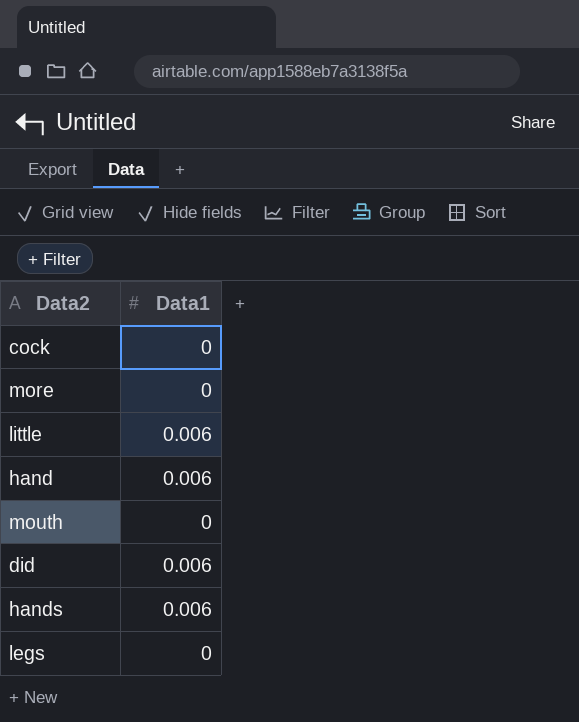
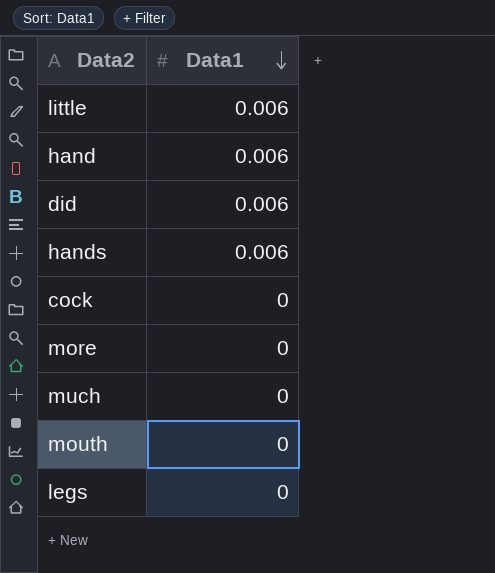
row order: none -> Data1 descending
row much: none -> 0

